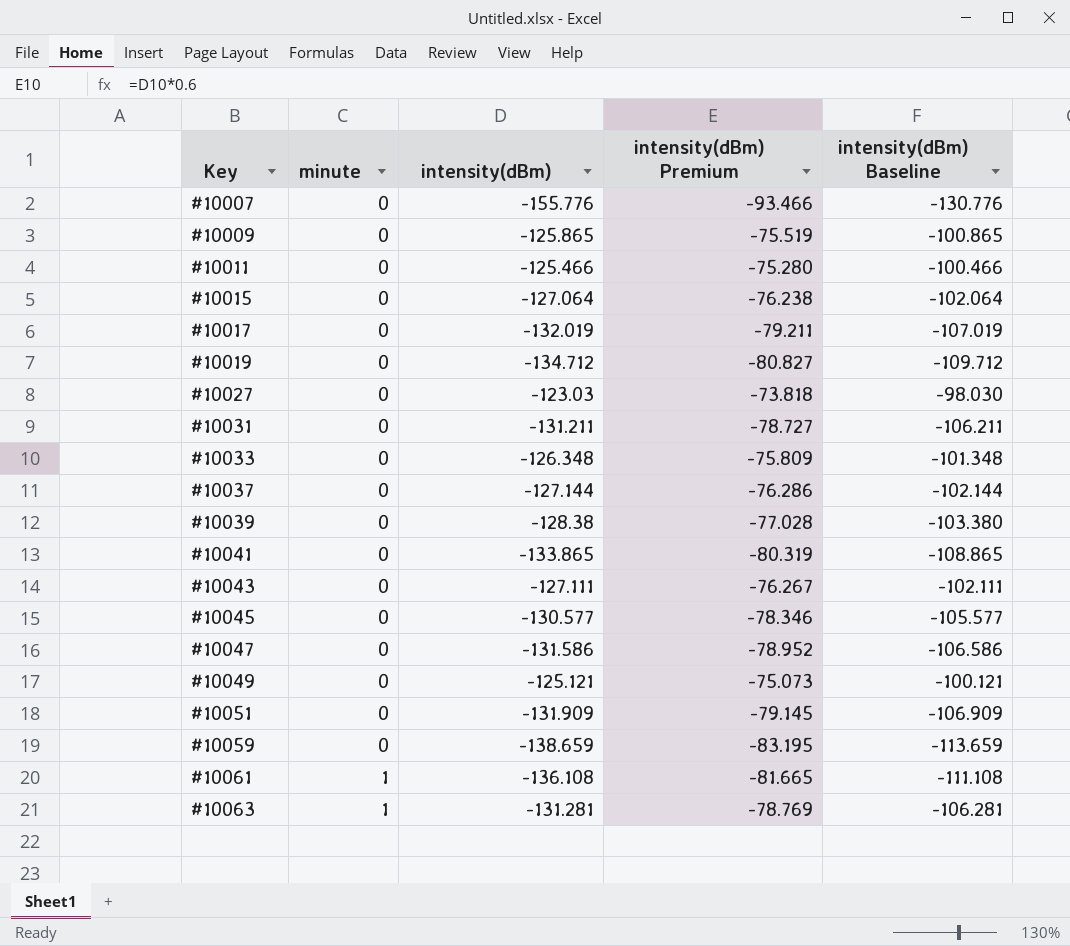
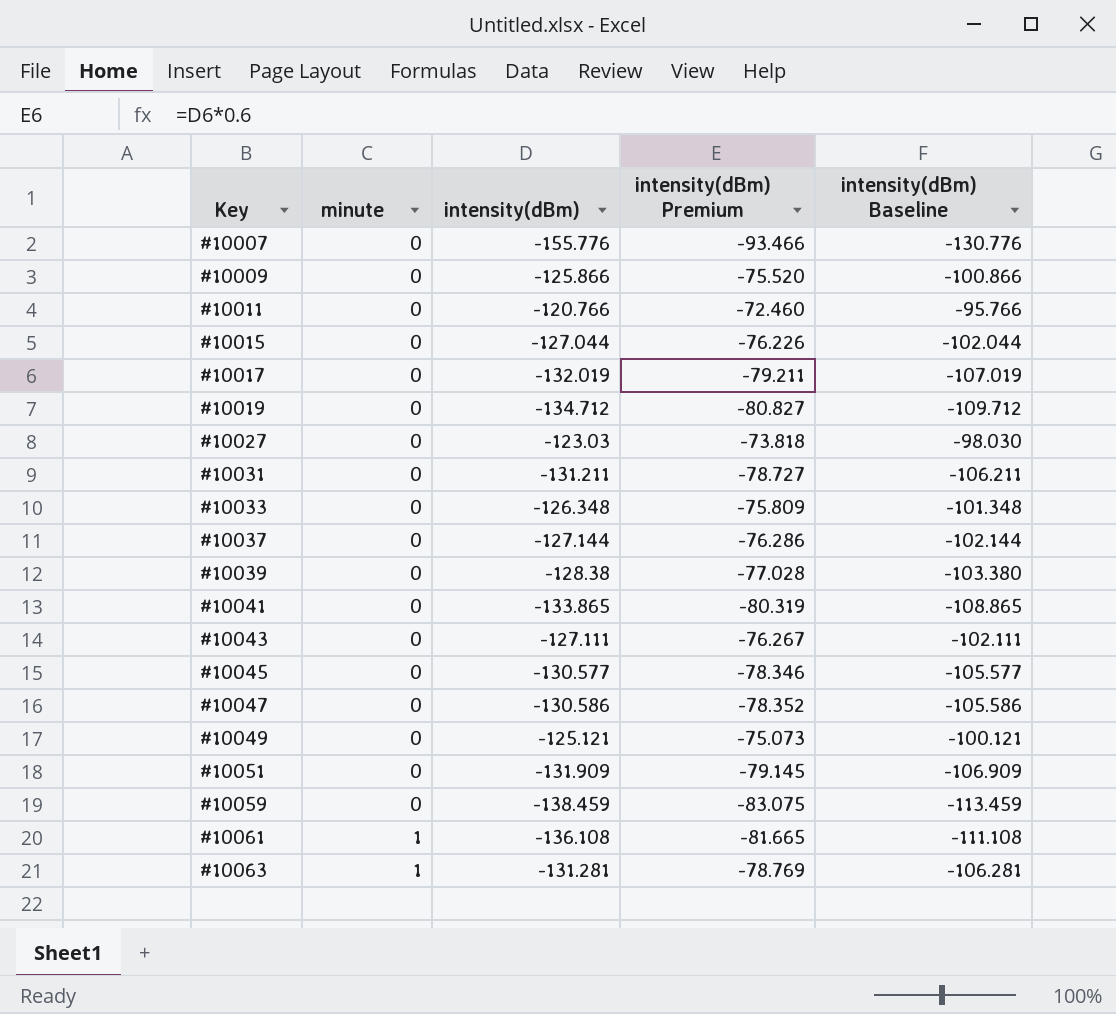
#10009 | intensity(dBm): -125.865 -> -125.866
#10009 | intensity(dBm) Premium: -75.519 -> -75.520
#10009 | intensity(dBm) Baseline: -100.865 -> -100.866
#10011 | intensity(dBm): -125.466 -> -120.766
#10011 | intensity(dBm) Premium: -75.280 -> -72.460
#10011 | intensity(dBm) Baseline: -100.466 -> -95.766
#10015 | intensity(dBm): -127.064 -> -127.044
#10015 | intensity(dBm) Premium: -76.238 -> -76.226
#10015 | intensity(dBm) Baseline: -102.064 -> -102.044
#10047 | intensity(dBm): -131.586 -> -130.586
#10047 | intensity(dBm) Premium: -78.952 -> -78.352
#10047 | intensity(dBm) Baseline: -106.586 -> -105.586
#10059 | intensity(dBm): -138.659 -> -138.459
#10059 | intensity(dBm) Premium: -83.195 -> -83.075
#10059 | intensity(dBm) Baseline: -113.659 -> -113.459

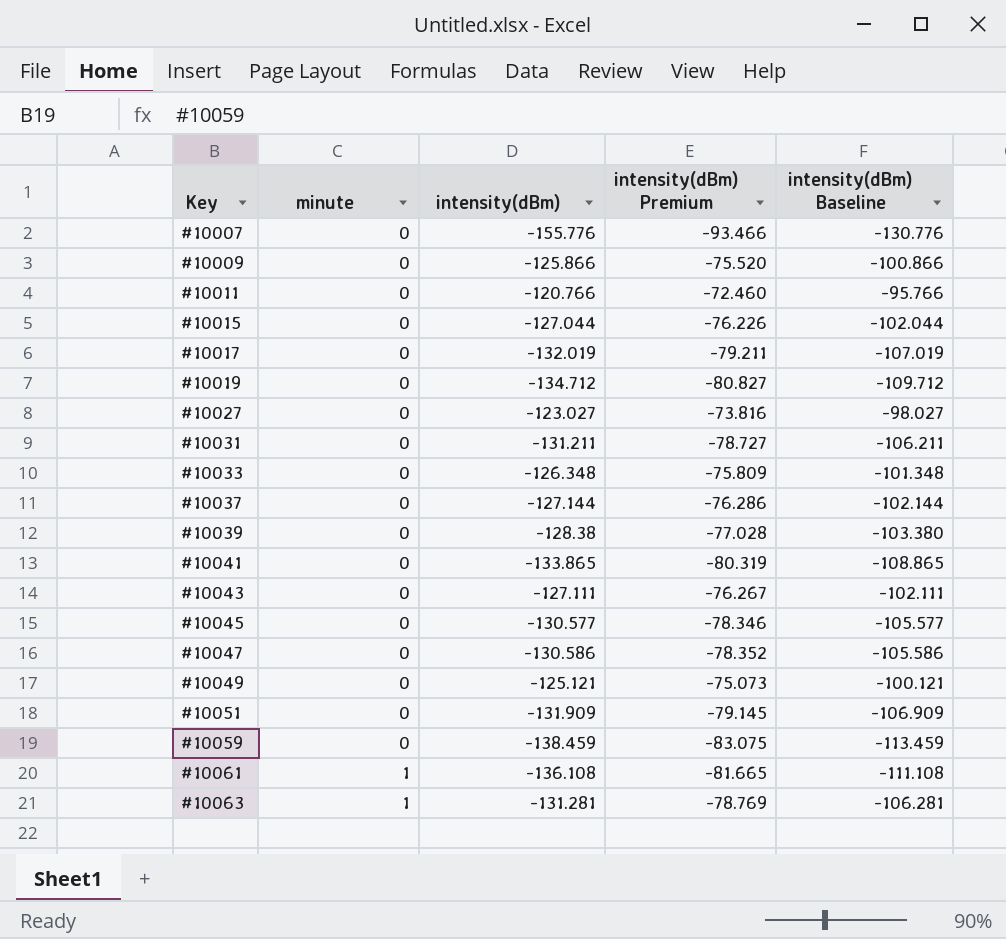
#10027 | intensity(dBm): -123.03 -> -123.027
#10027 | intensity(dBm) Premium: -73.818 -> -73.816
#10027 | intensity(dBm) Baseline: -98.030 -> -98.027

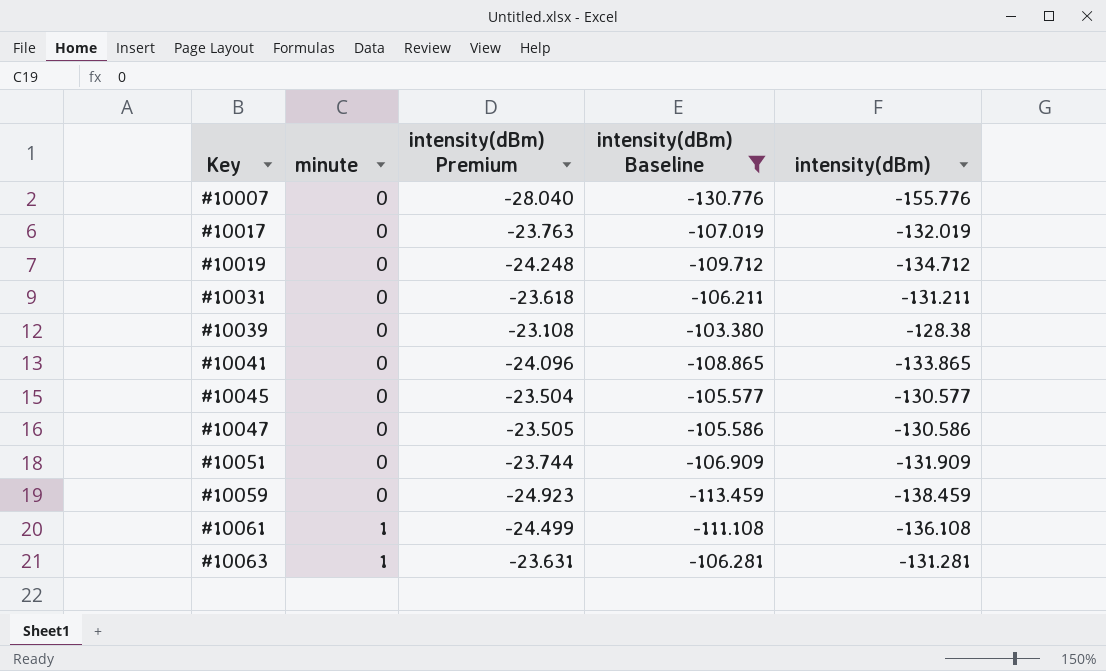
filter: none -> intensity(dBm) Baseline <= -103.380
column intensity(dBm) Premium | formula: [intensity(dBm)] * 0.6 -> [intensity(dBm)] * 0.18
column intensity(dBm) | position: 3 -> 5

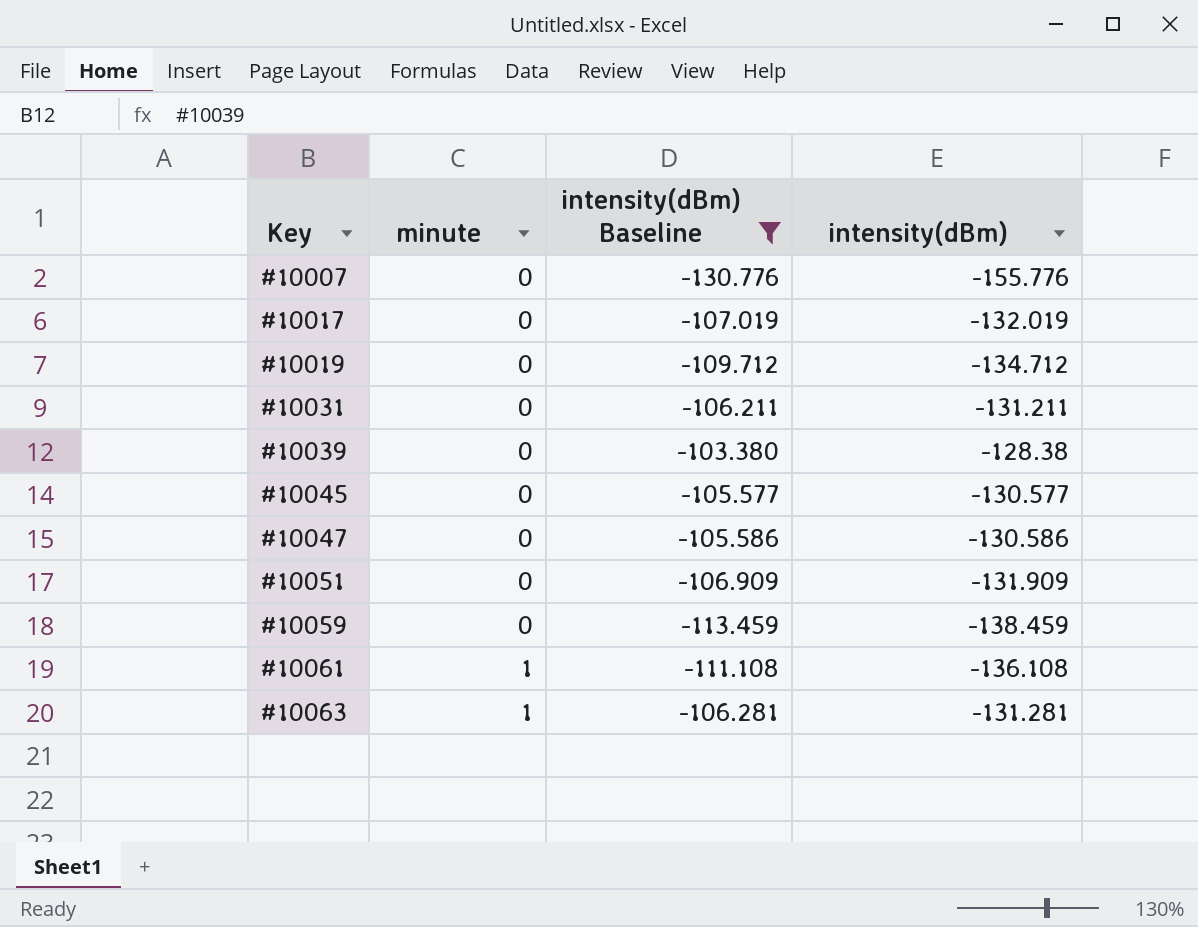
column intensity(dBm) Premium | formula: [intensity(dBm)] * 0.18 -> none
row #10041: 0 | -24.096 | -108.865 | -133.865 -> none

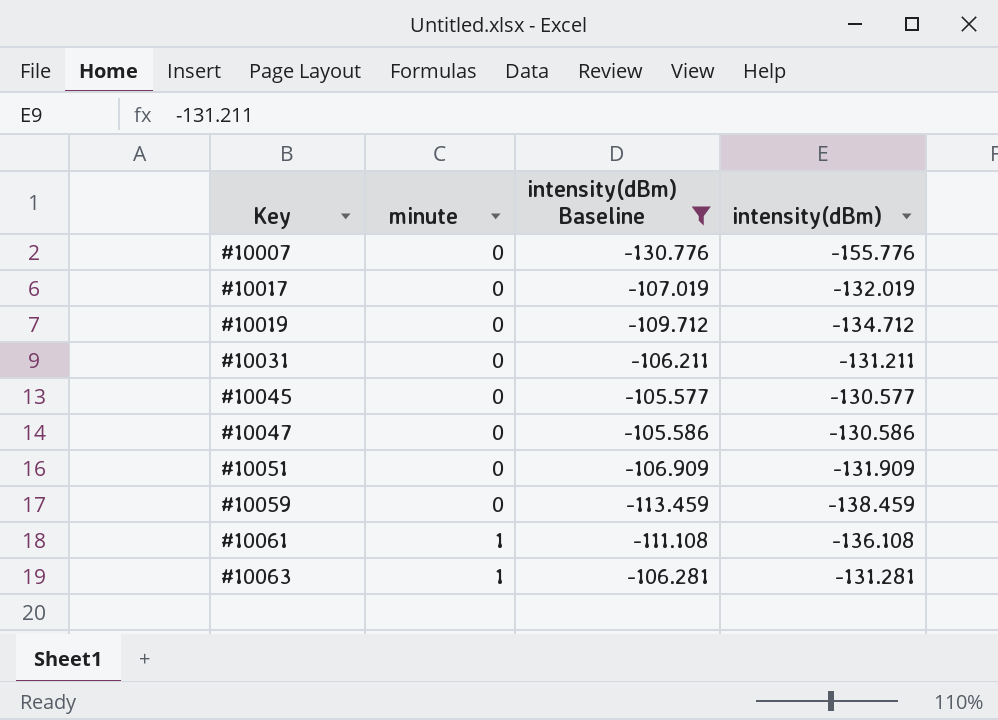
row #10039: 0 | -103.380 | -128.38 -> none

